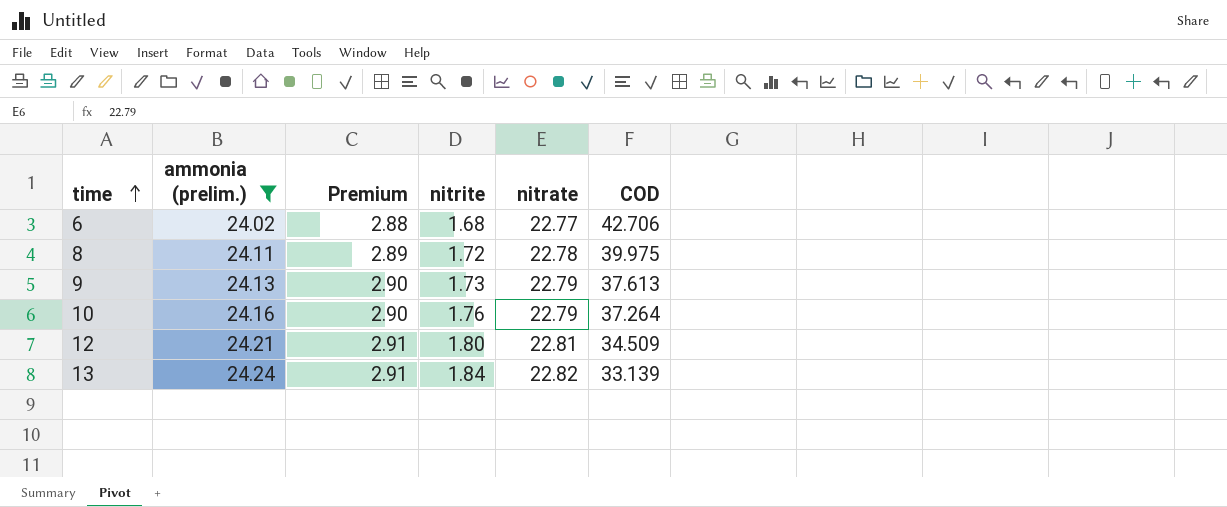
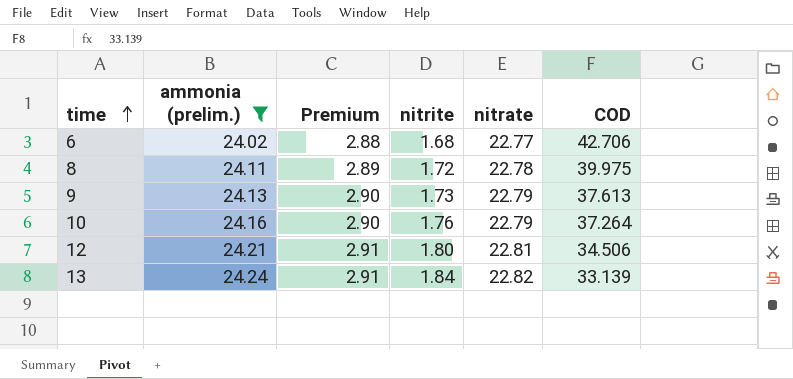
12 | COD: 34.509 -> 34.506

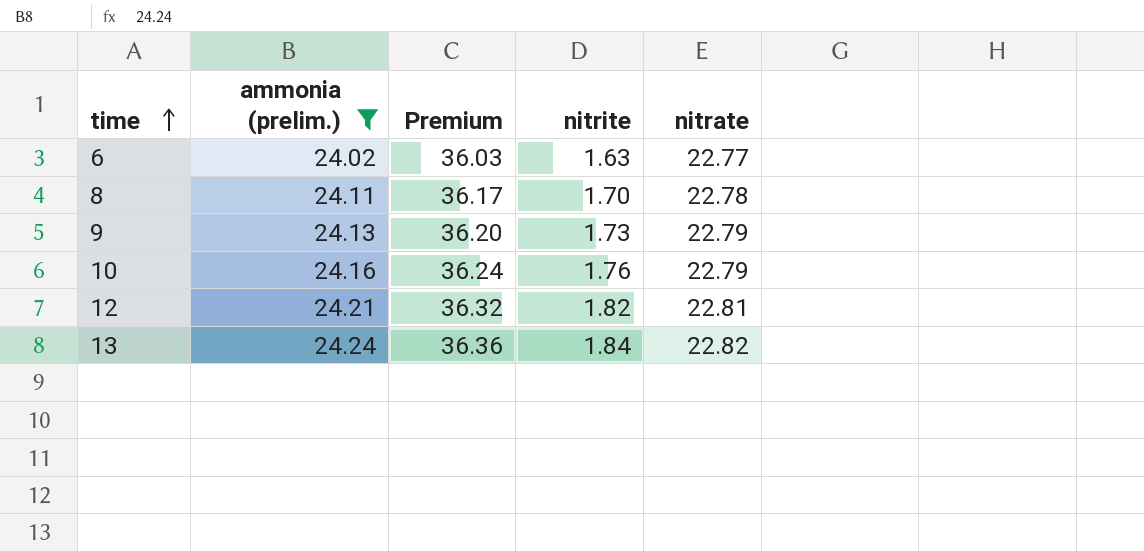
column COD | position: 6 -> none
column Premium | formula: [ammonia (prelim.)] * 0.12 -> [ammonia (prelim.)] * 1.5
6 | nitrite: 1.68 -> 1.63
8 | nitrite: 1.72 -> 1.70
12 | nitrite: 1.80 -> 1.82

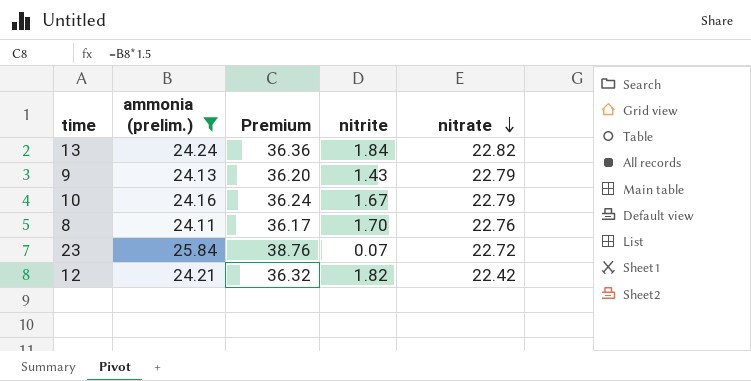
row order: time ascending -> nitrate descending
row 6: 24.02 | 36.03 | 1.63 | 22.77 -> none
9 | nitrite: 1.73 -> 1.43
10 | nitrite: 1.76 -> 1.67
8 | nitrate: 22.78 -> 22.76
row 23: none -> 25.84 | 38.76 | 0.07 | 22.72
12 | nitrate: 22.81 -> 22.42

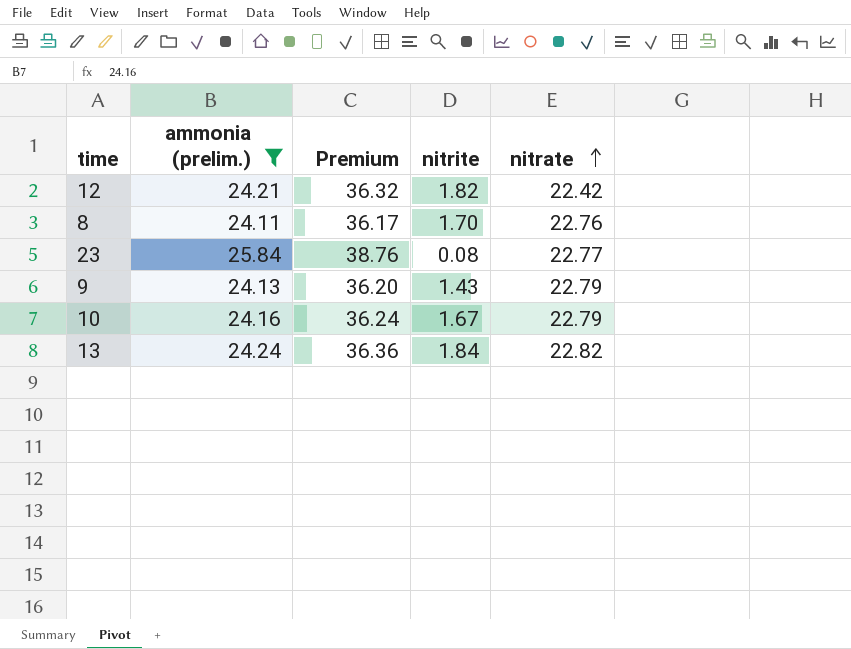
row order: nitrate descending -> nitrate ascending
23 | nitrite: 0.07 -> 0.08
23 | nitrate: 22.72 -> 22.77

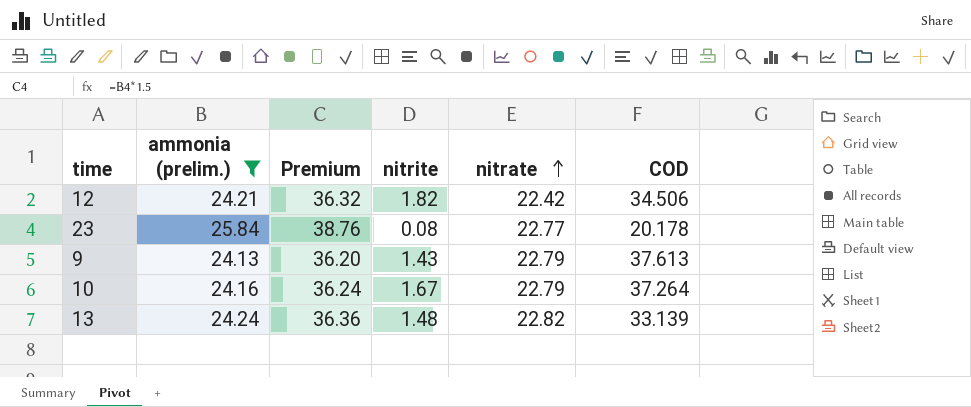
column COD | position: none -> 6
row 8: 24.11 | 36.17 | 1.70 | 22.76 -> none
13 | nitrite: 1.84 -> 1.48

